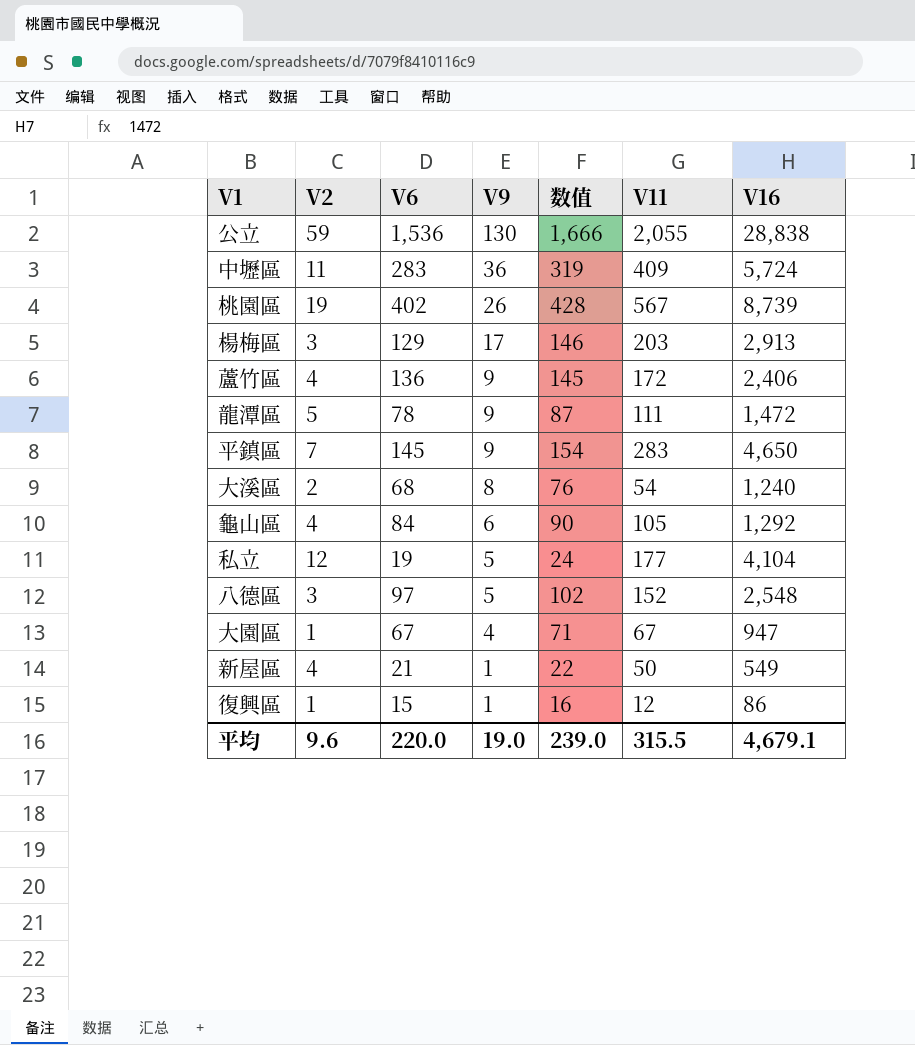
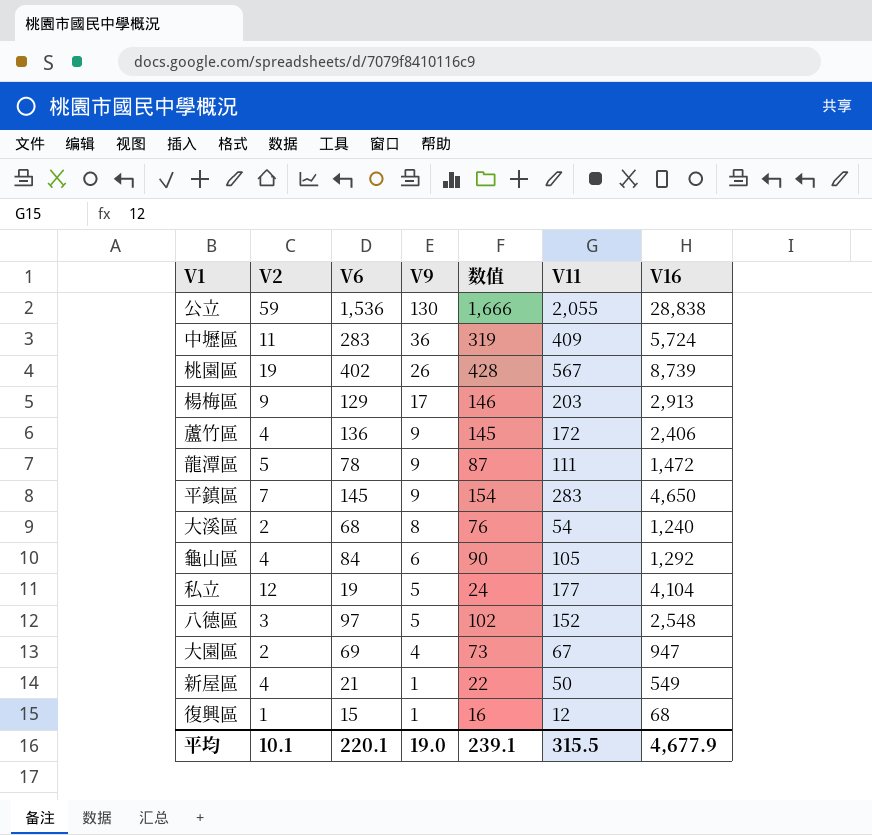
楊梅區 | V2: 3 -> 9
大園區 | V2: 1 -> 2
大園區 | V6: 67 -> 69
大園區 | 数值: 71 -> 73
復興區 | V16: 86 -> 68
平均 | V2: 9.6 -> 10.1
平均 | V6: 220.0 -> 220.1
平均 | 数值: 239.0 -> 239.1
平均 | V16: 4,679.1 -> 4,677.9

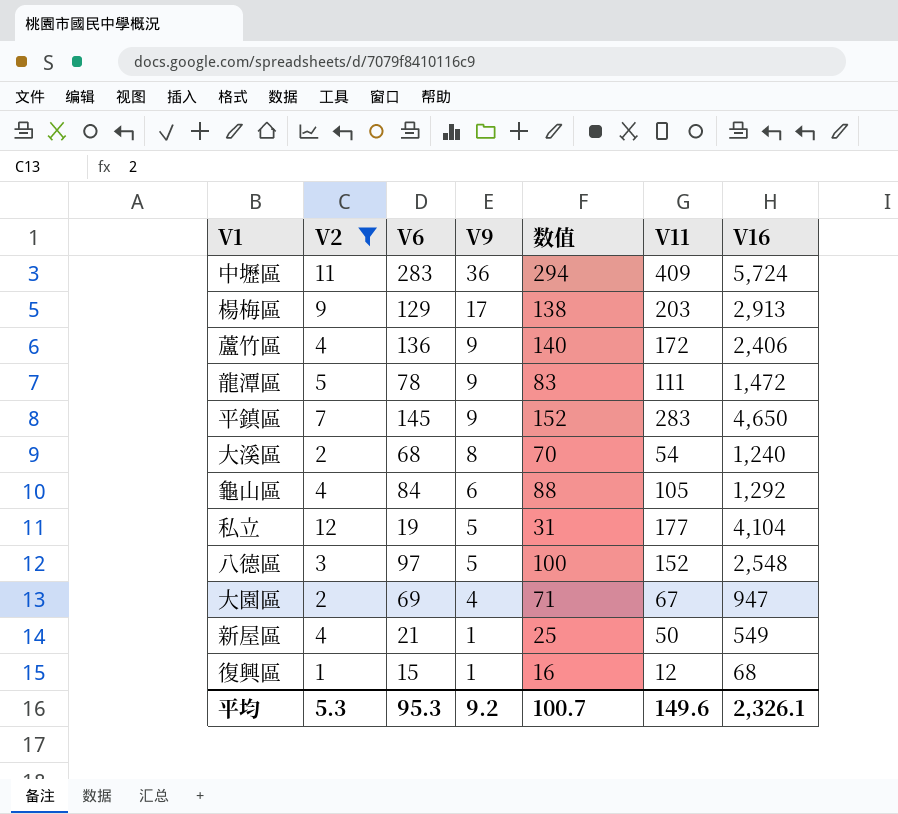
filter: none -> V2 <= 12
column 数值 | formula: [V6] + [V9] -> [V2] + [V6]
平均 | V2: 10.1 -> 5.3
平均 | V6: 220.1 -> 95.3
平均 | V9: 19.0 -> 9.2
平均 | 数值: 239.1 -> 100.7
平均 | V11: 315.5 -> 149.6
平均 | V16: 4,677.9 -> 2,326.1

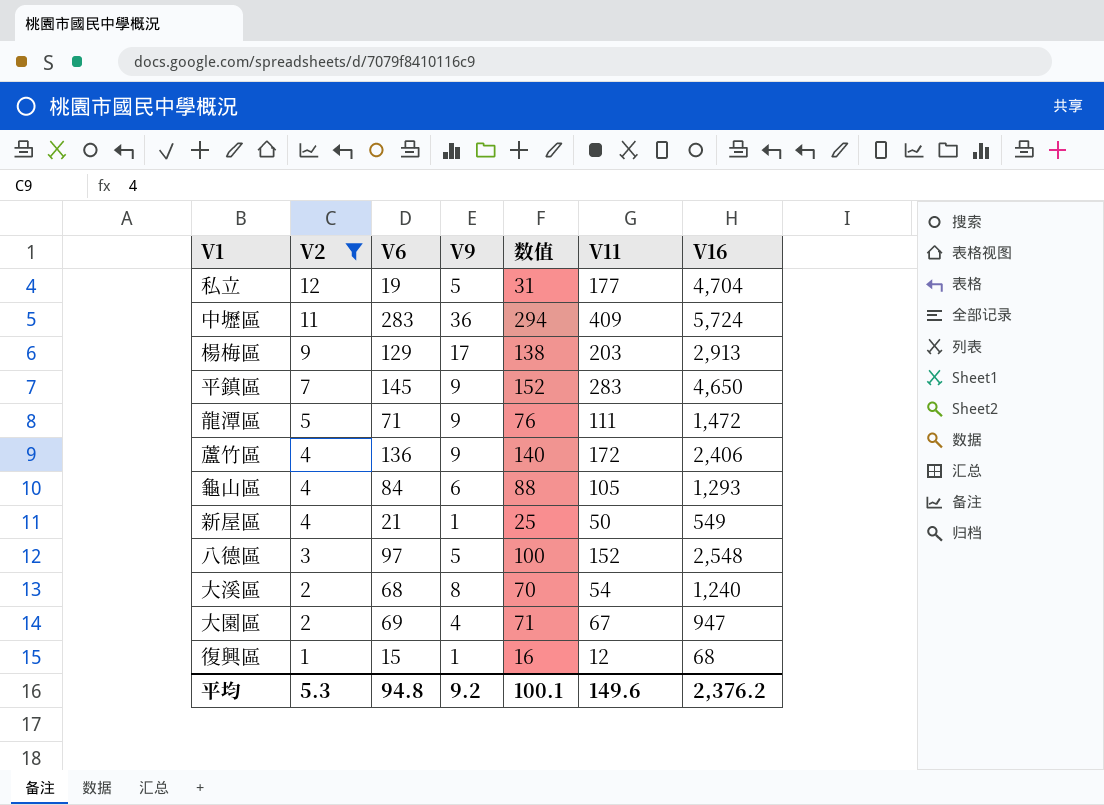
row order: V9 descending -> V2 descending
私立 | V16: 4,104 -> 4,704
龍潭區 | V6: 78 -> 71
龍潭區 | 数值: 83 -> 76
龜山區 | V16: 1,292 -> 1,293
平均 | V6: 95.3 -> 94.8
平均 | 数值: 100.7 -> 100.1
平均 | V16: 2,326.1 -> 2,376.2

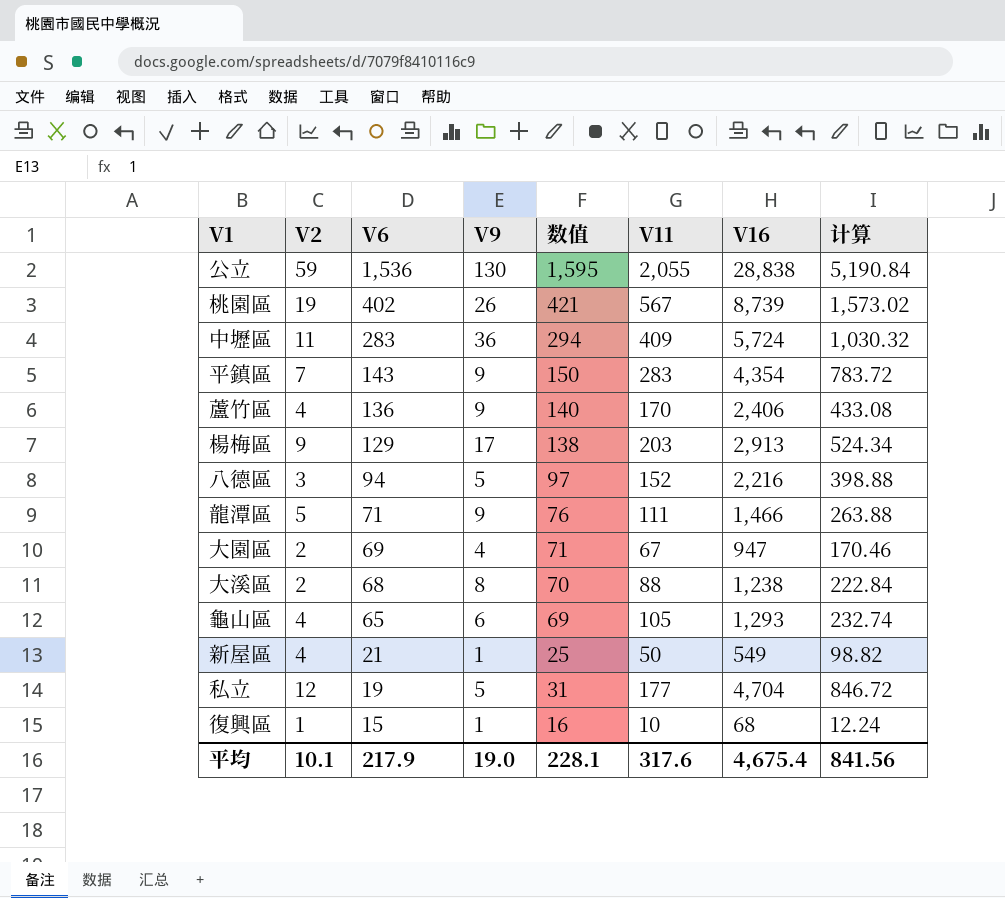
filter: V2 <= 12 -> none
row order: V2 descending -> V6 descending
column 计算 | formula: none -> [V16] * 0.18
平鎮區 | V6: 145 -> 143
平鎮區 | 数值: 152 -> 150
平鎮區 | V16: 4,650 -> 4,354
蘆竹區 | V11: 172 -> 170
八德區 | V6: 97 -> 94
八德區 | 数值: 100 -> 97
八德區 | V16: 2,548 -> 2,216
龍潭區 | V16: 1,472 -> 1,466
大溪區 | V11: 54 -> 88
大溪區 | V16: 1,240 -> 1,238
龜山區 | V6: 84 -> 65
龜山區 | 数值: 88 -> 69
復興區 | V11: 12 -> 10
平均 | V2: 5.3 -> 10.1
平均 | V6: 94.8 -> 217.9
平均 | V9: 9.2 -> 19.0
平均 | 数值: 100.1 -> 228.1
平均 | V11: 149.6 -> 317.6
平均 | V16: 2,376.2 -> 4,675.4

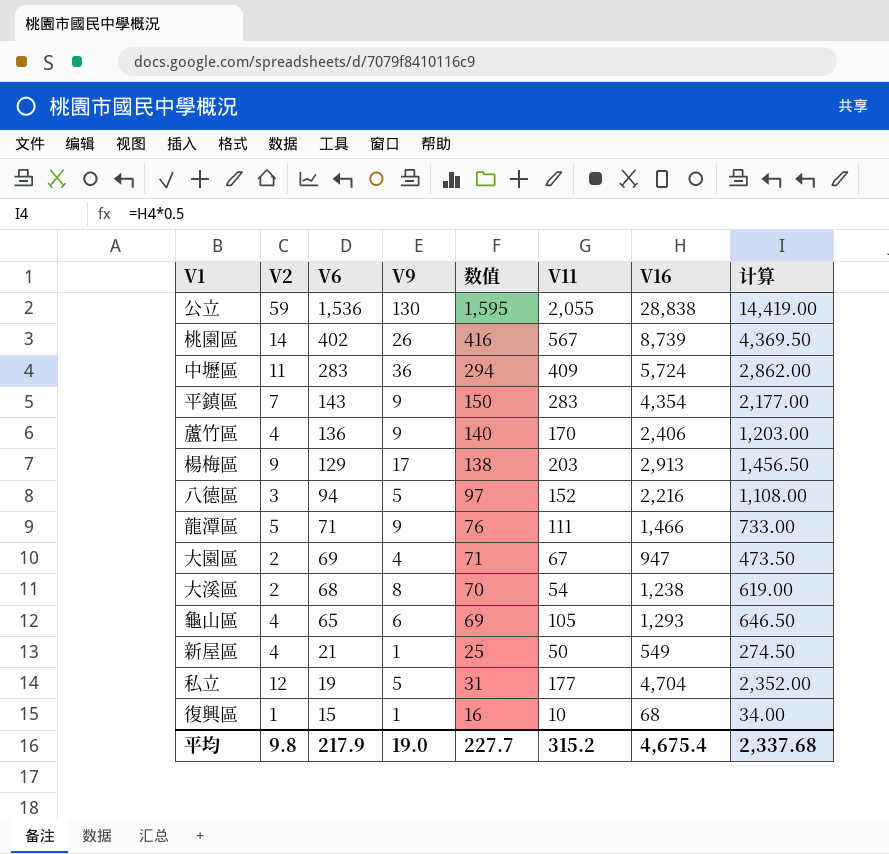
column 计算 | formula: [V16] * 0.18 -> [V16] * 0.5
桃園區 | V2: 19 -> 14
桃園區 | 数值: 421 -> 416
大溪區 | V11: 88 -> 54
平均 | V2: 10.1 -> 9.8
平均 | 数值: 228.1 -> 227.7
平均 | V11: 317.6 -> 315.2
平均 | 计算: 841.56 -> 2,337.68

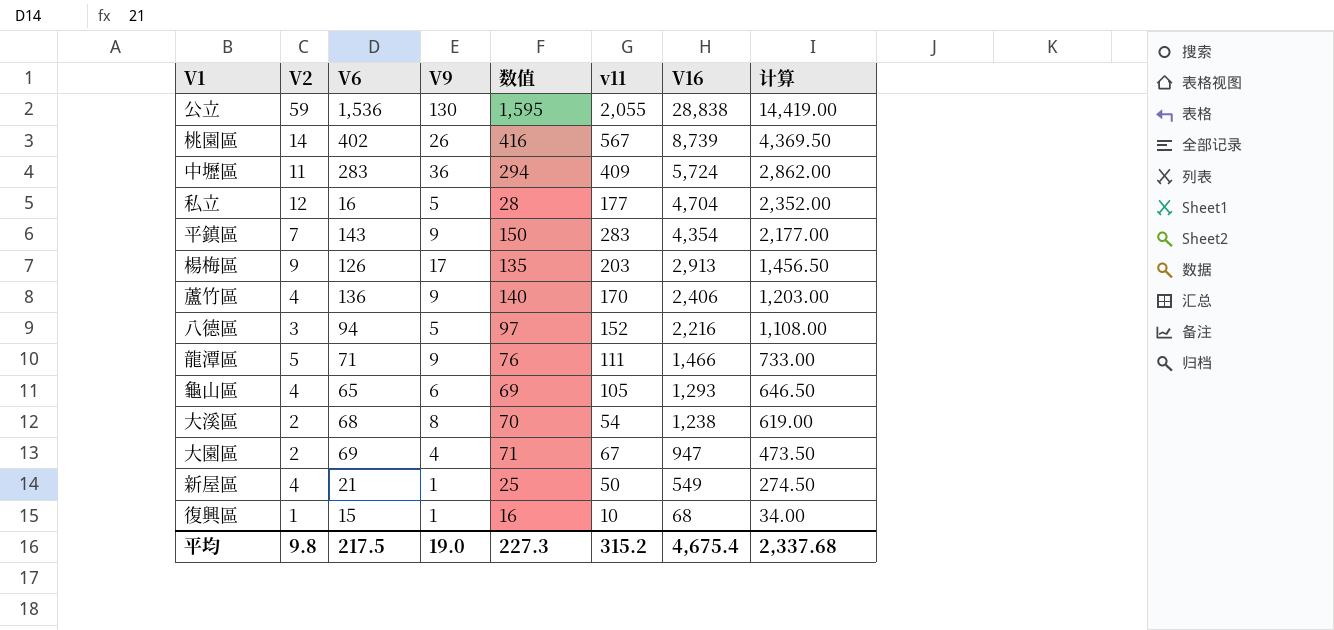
row order: V6 descending -> V16 descending
column name: V11 -> v11
私立 | V6: 19 -> 16
私立 | 数值: 31 -> 28
楊梅區 | V6: 129 -> 126
楊梅區 | 数值: 138 -> 135
平均 | V6: 217.9 -> 217.5
平均 | 数值: 227.7 -> 227.3

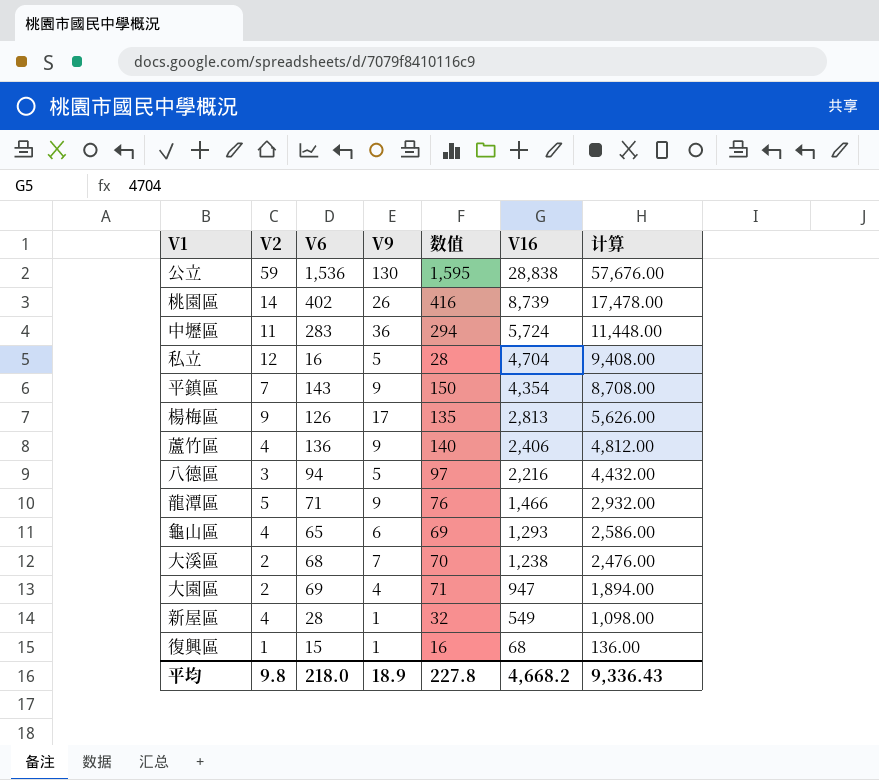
column v11 | position: 6 -> none
column 计算 | formula: [V16] * 0.5 -> [V16] * 2
楊梅區 | V16: 2,913 -> 2,813
大溪區 | V9: 8 -> 7
新屋區 | V6: 21 -> 28
新屋區 | 数值: 25 -> 32
平均 | V6: 217.5 -> 218.0
平均 | V9: 19.0 -> 18.9
平均 | 数值: 227.3 -> 227.8
平均 | V16: 4,675.4 -> 4,668.2
平均 | 计算: 2,337.68 -> 9,336.43

